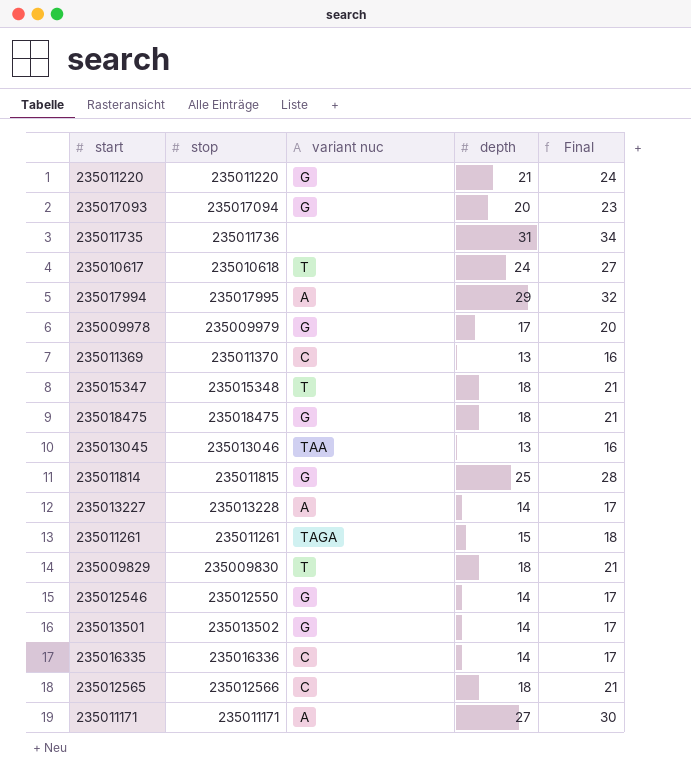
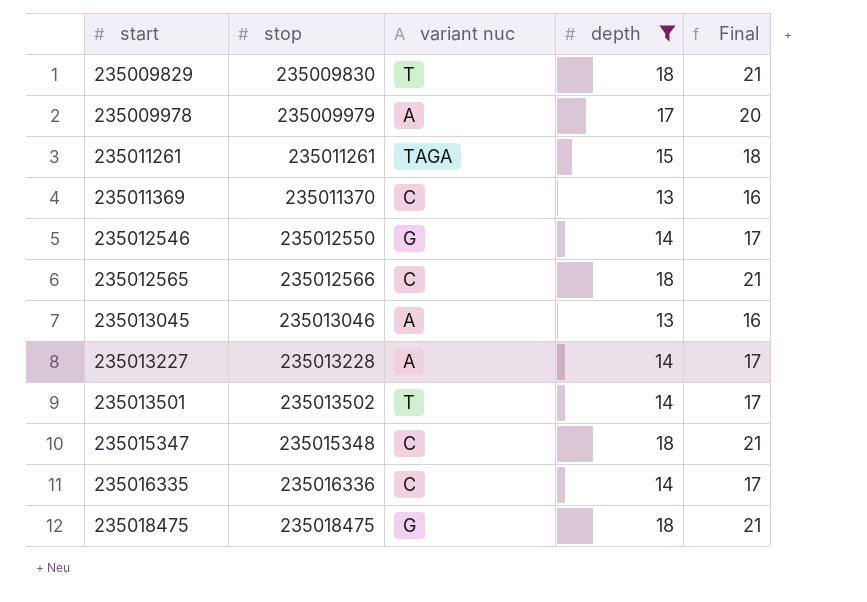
filter: none -> depth <= 18
row order: none -> start ascending
235009978 | variant nuc: G -> A
235013045 | variant nuc: TAA -> A
235013501 | variant nuc: G -> T
235015347 | variant nuc: T -> C

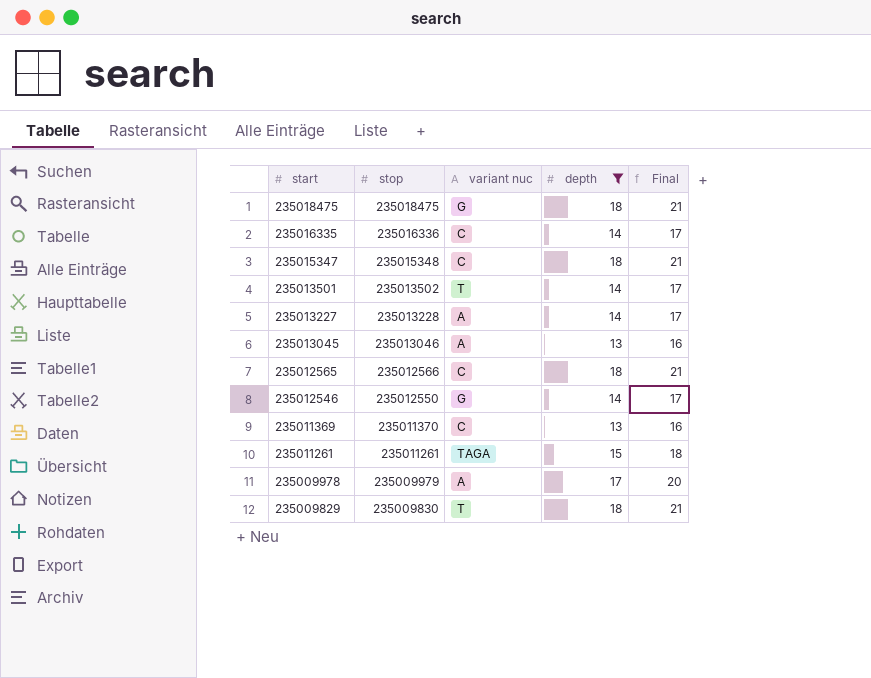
row order: start ascending -> start descending

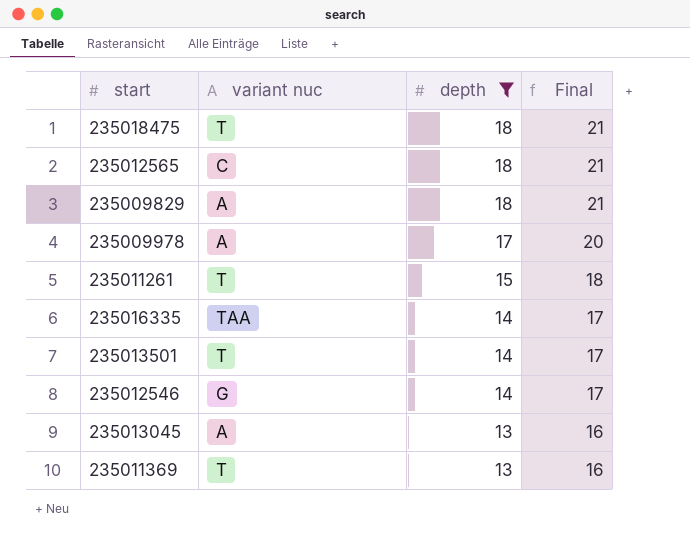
row order: start descending -> depth descending
column stop | position: 2 -> none
row 235015347: 235015348 | C | 18 | 21 -> none
row 235013227: 235013228 | A | 14 | 17 -> none
235018475 | variant nuc: G -> T
235009829 | variant nuc: T -> A
235011261 | variant nuc: TAGA -> T
235016335 | variant nuc: C -> TAA
235011369 | variant nuc: C -> T

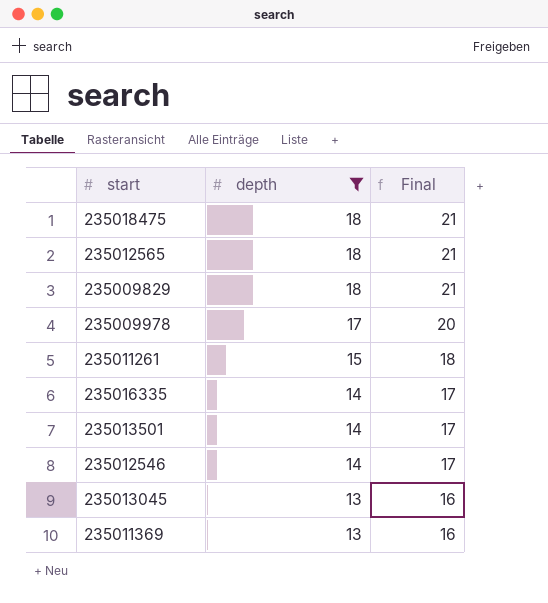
column variant nuc | position: 2 -> none

